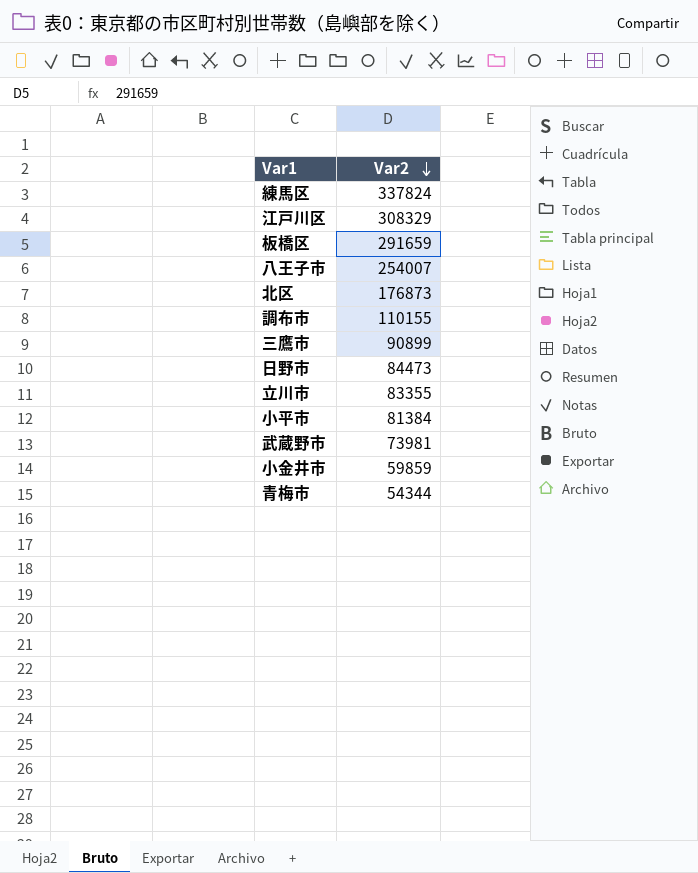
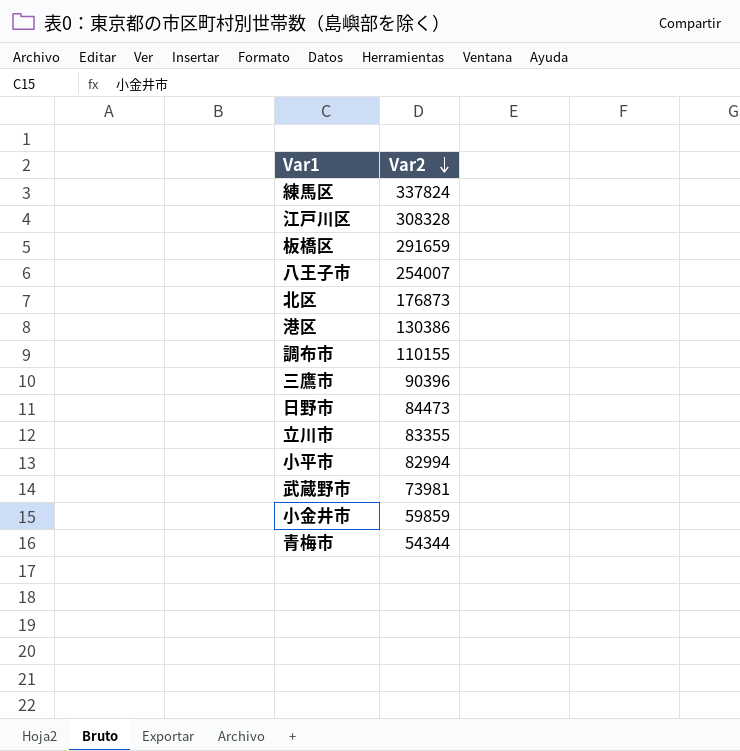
江戸川区 | Var2: 308329 -> 308328
row 港区: none -> 130386
三鷹市 | Var2: 90899 -> 90396
小平市 | Var2: 81384 -> 82994

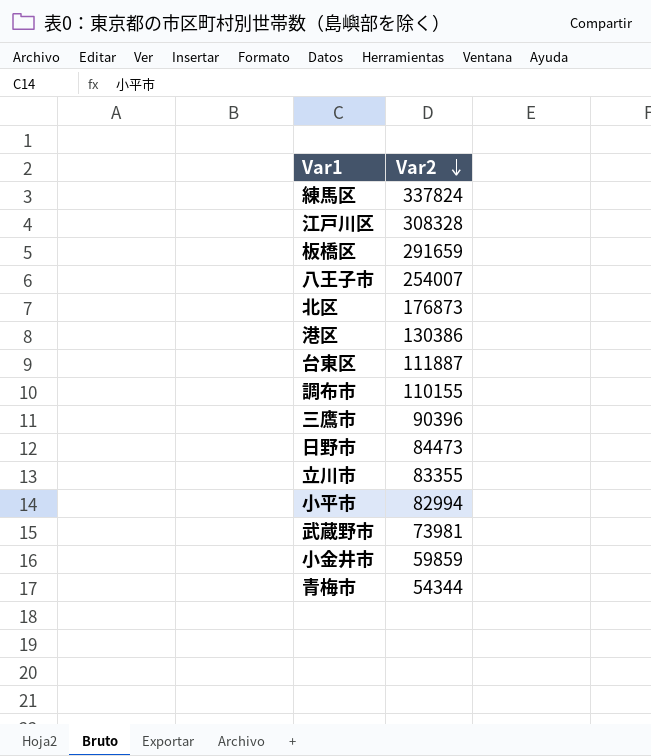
row 台東区: none -> 111887

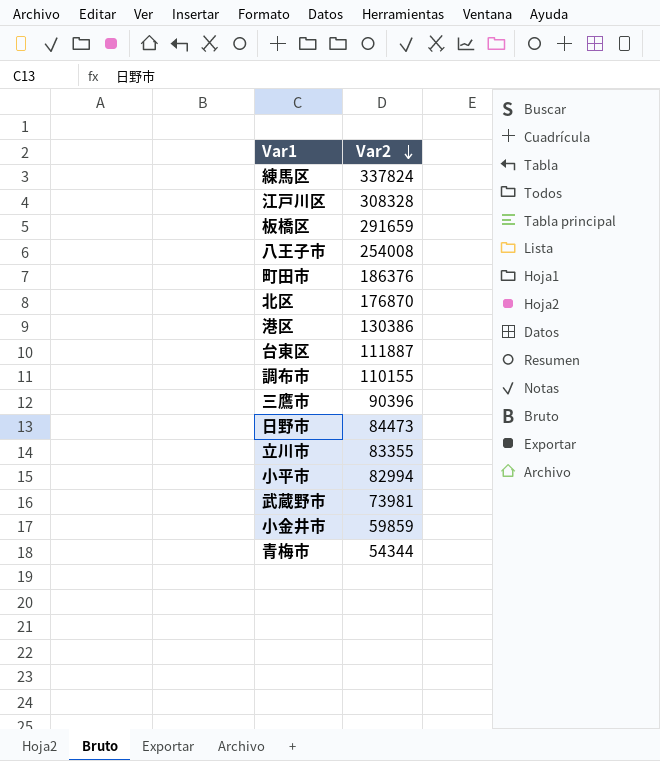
八王子市 | Var2: 254007 -> 254008
row 町田市: none -> 186376
北区 | Var2: 176873 -> 176870

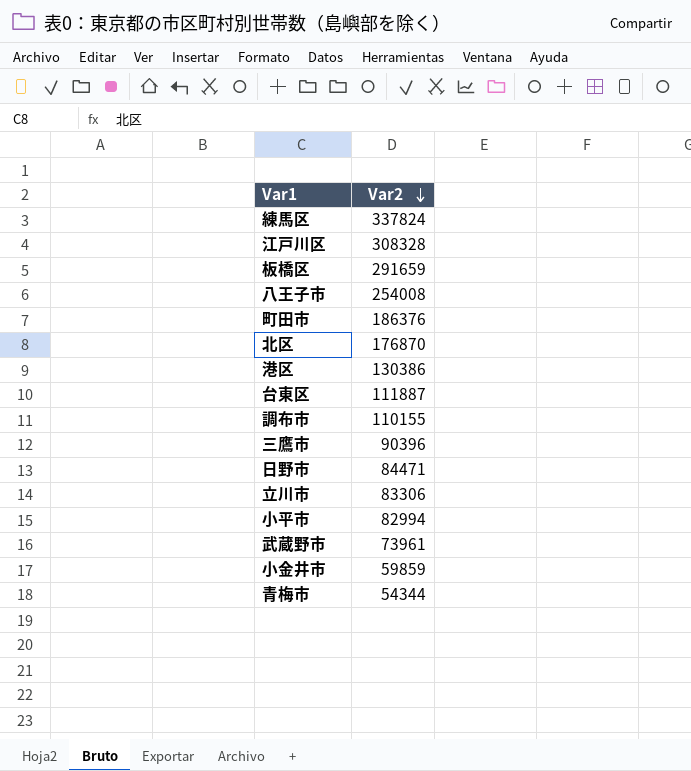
日野市 | Var2: 84473 -> 84471
立川市 | Var2: 83355 -> 83306
武蔵野市 | Var2: 73981 -> 73961

